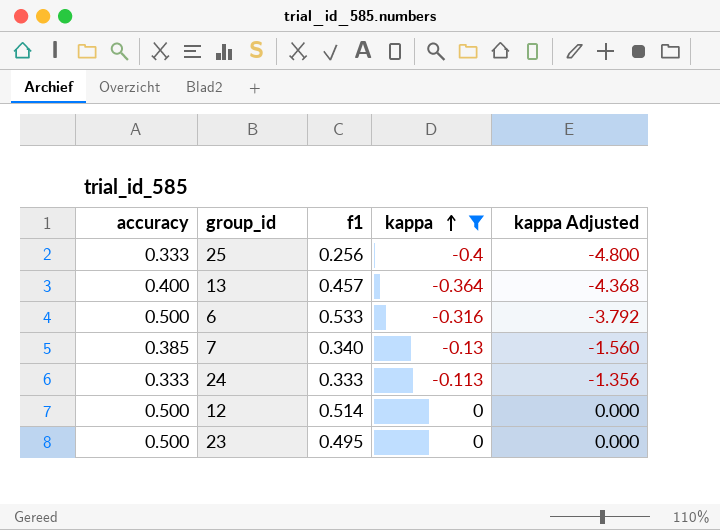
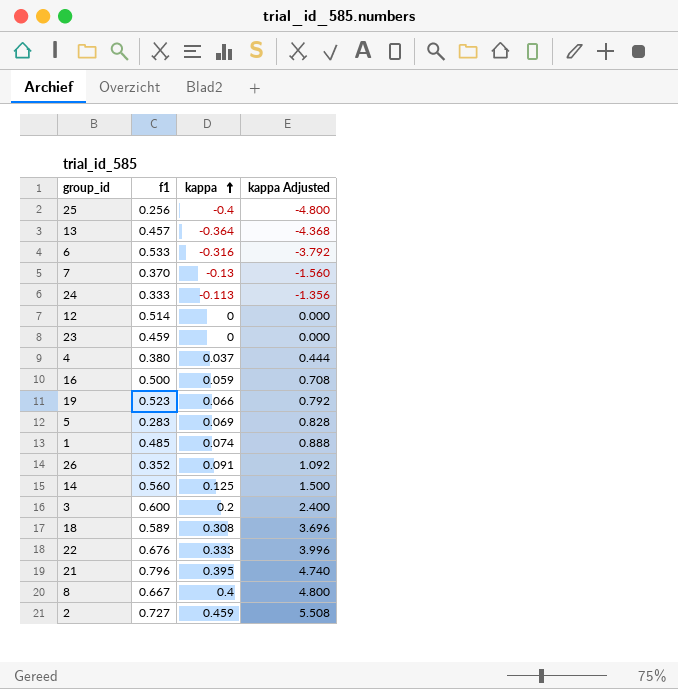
filter: kappa <= 0 -> none
column accuracy | position: 1 -> none
7 | f1: 0.340 -> 0.370
23 | f1: 0.495 -> 0.459

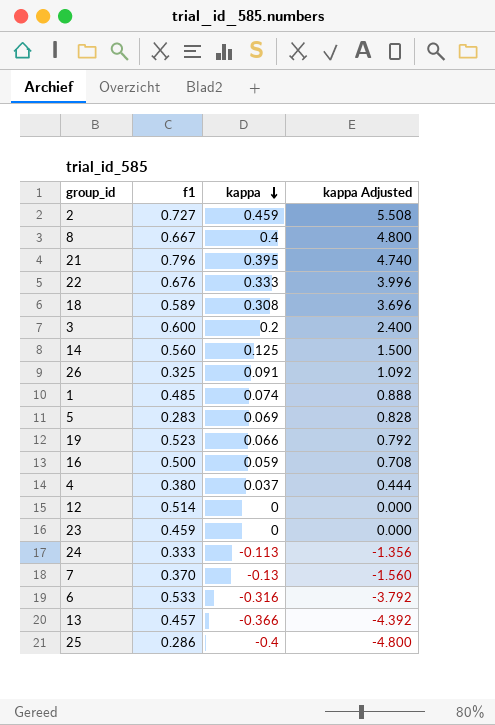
row order: kappa ascending -> kappa descending
26 | f1: 0.352 -> 0.325
13 | kappa: -0.364 -> -0.366
13 | kappa Adjusted: -4.368 -> -4.392
25 | f1: 0.256 -> 0.286

